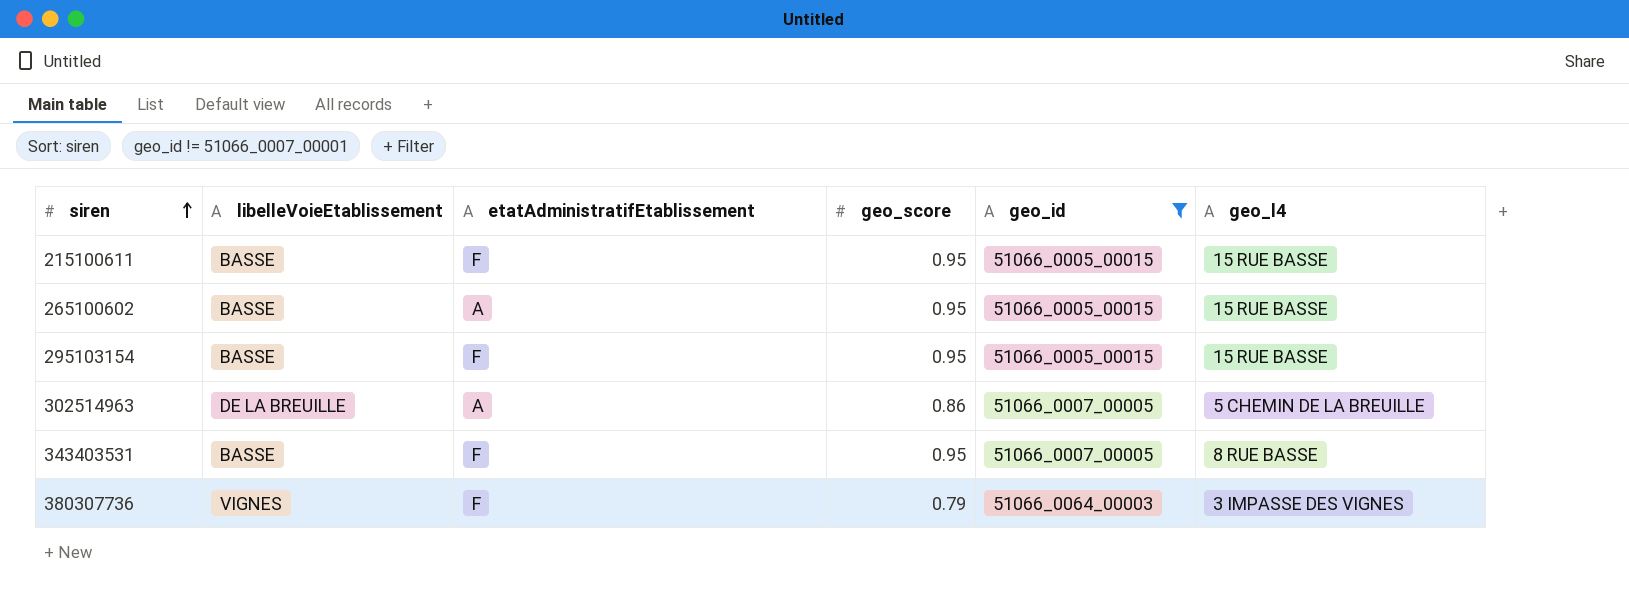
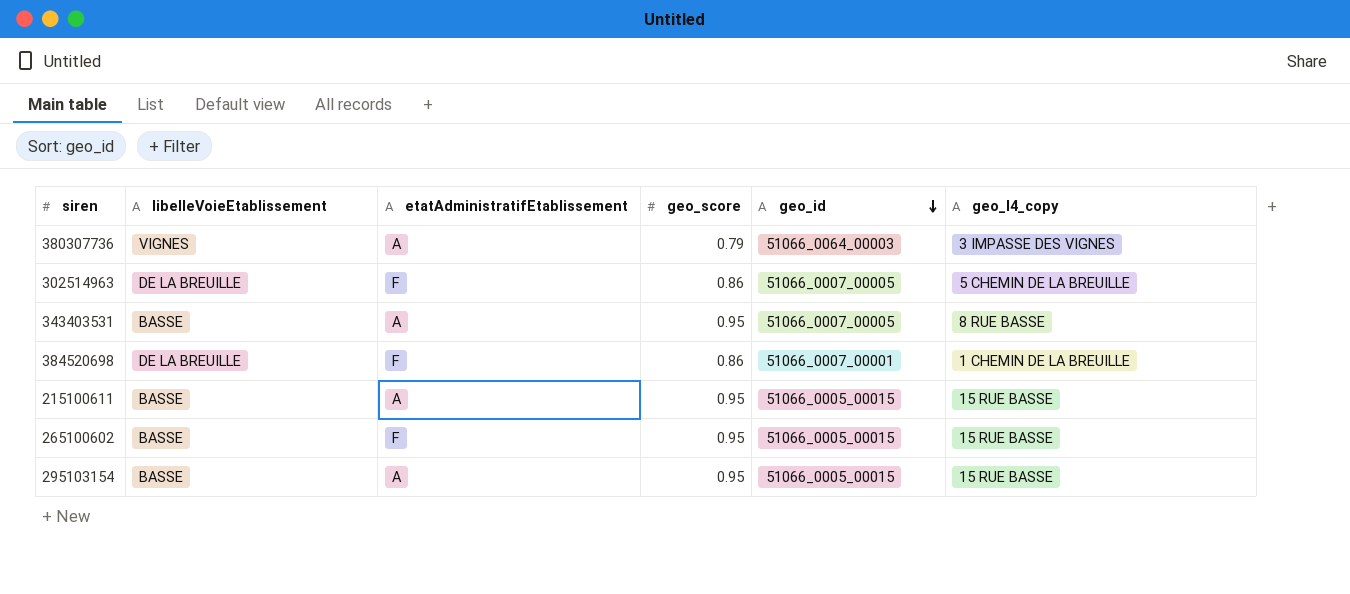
filter: geo_id != 51066_0007_00001 -> none
row order: siren ascending -> geo_id descending
column name: geo_l4 -> geo_l4_copy
380307736 | etatAdministratifEtablissement: F -> A
302514963 | etatAdministratifEtablissement: A -> F
343403531 | etatAdministratifEtablissement: F -> A
215100611 | etatAdministratifEtablissement: F -> A
265100602 | etatAdministratifEtablissement: A -> F
295103154 | etatAdministratifEtablissement: F -> A

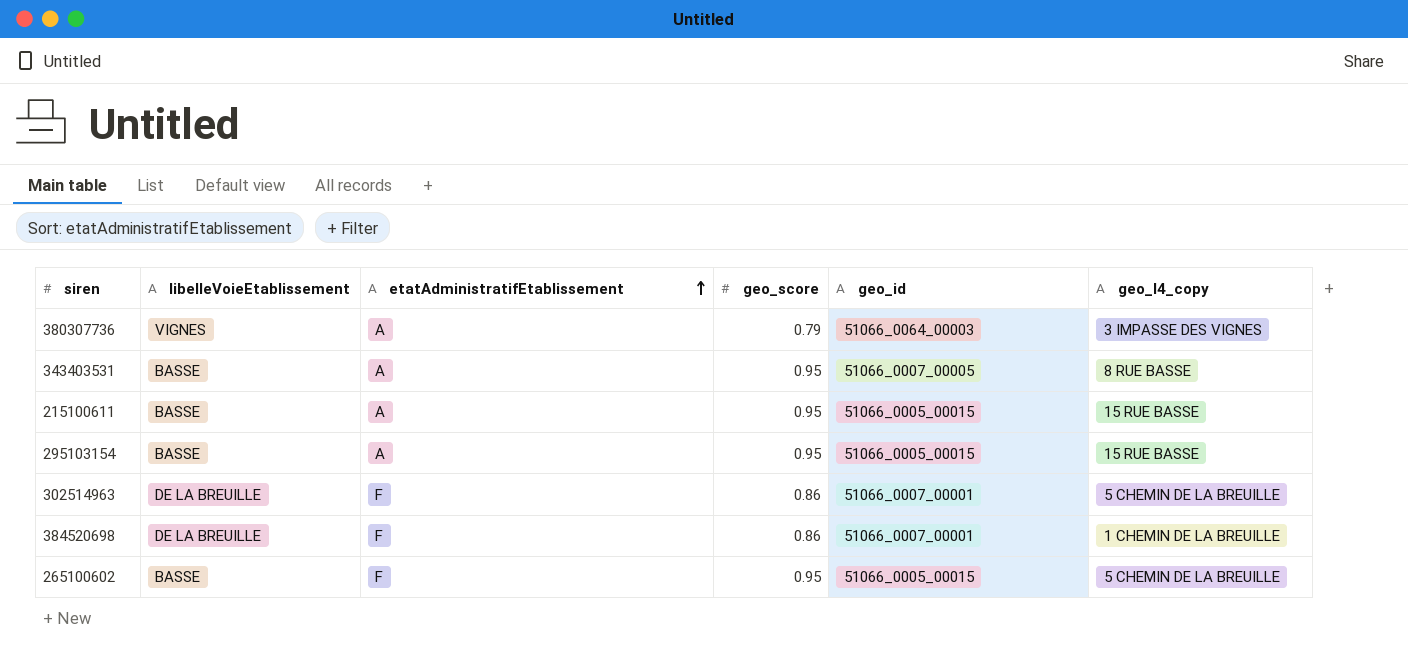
row order: geo_id descending -> etatAdministratifEtablissement ascending
302514963 | geo_id: 51066_0007_00005 -> 51066_0007_00001
265100602 | geo_l4_copy: 15 RUE BASSE -> 5 CHEMIN DE LA BREUILLE

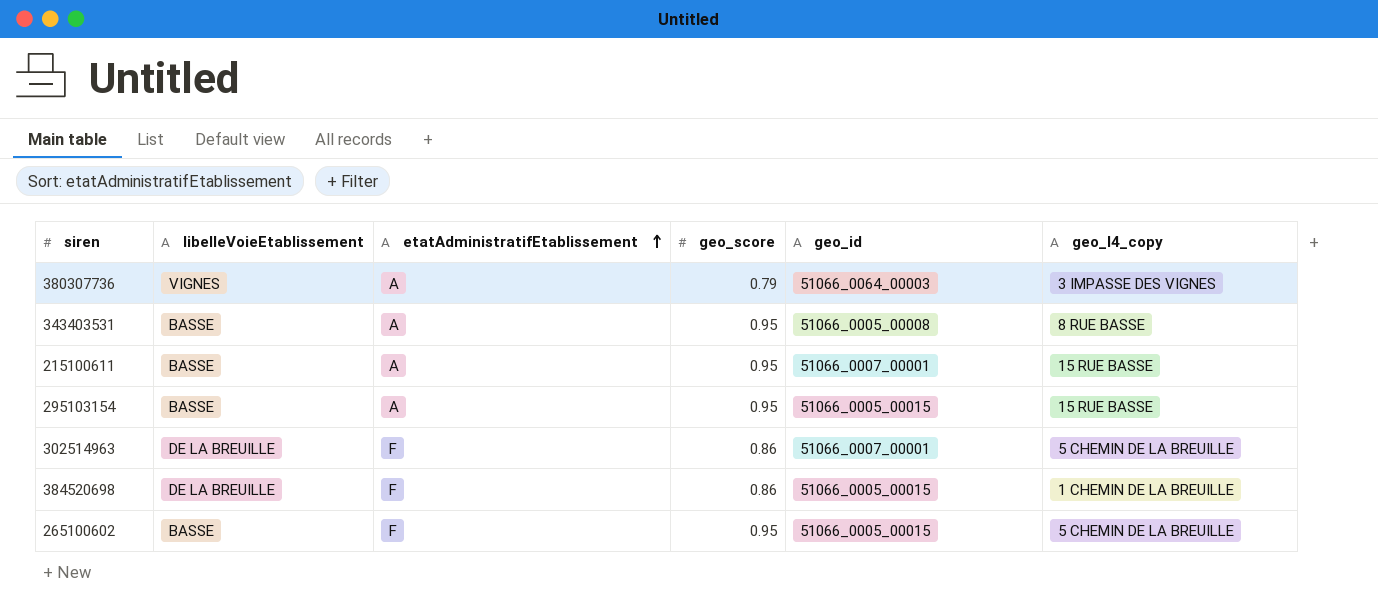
343403531 | geo_id: 51066_0007_00005 -> 51066_0005_00008
215100611 | geo_id: 51066_0005_00015 -> 51066_0007_00001
384520698 | geo_id: 51066_0007_00001 -> 51066_0005_00015

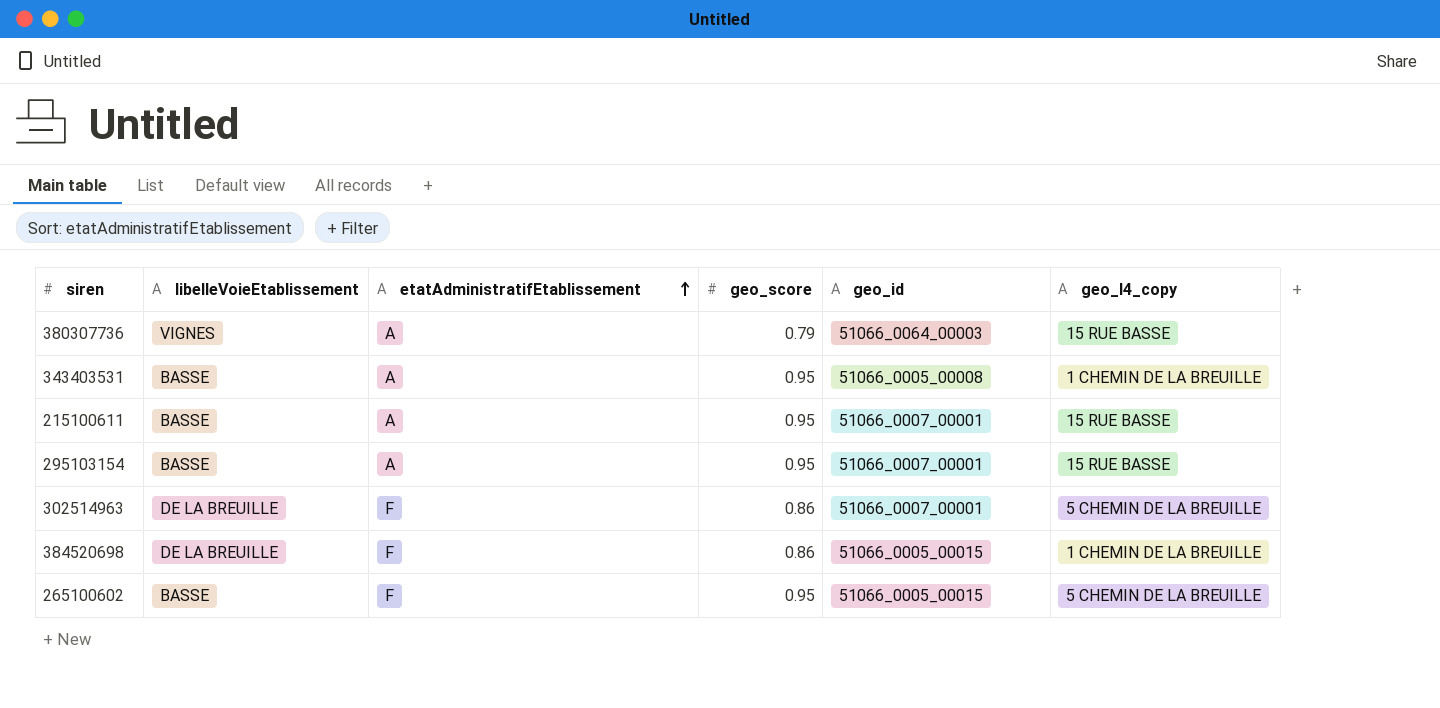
380307736 | geo_l4_copy: 3 IMPASSE DES VIGNES -> 15 RUE BASSE
343403531 | geo_l4_copy: 8 RUE BASSE -> 1 CHEMIN DE LA BREUILLE
295103154 | geo_id: 51066_0005_00015 -> 51066_0007_00001

